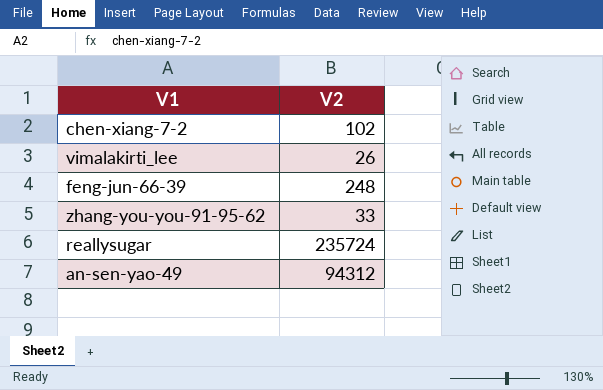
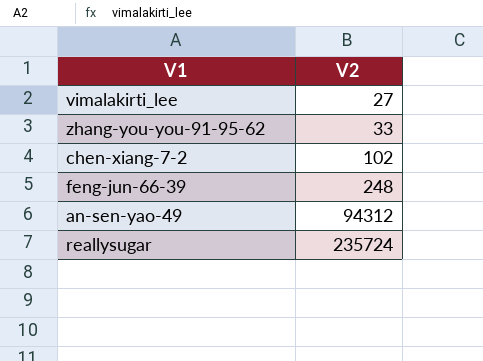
row order: none -> V2 ascending
vimalakirti_lee | V2: 26 -> 27

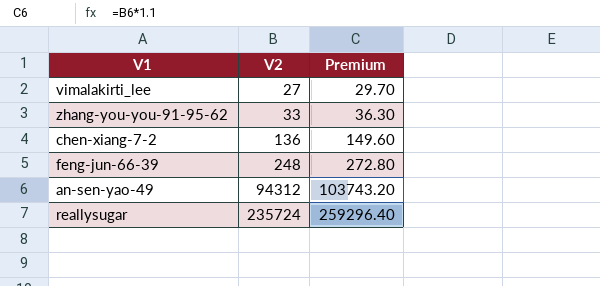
column Premium | formula: none -> [V2] * 1.1
chen-xiang-7-2 | V2: 102 -> 136

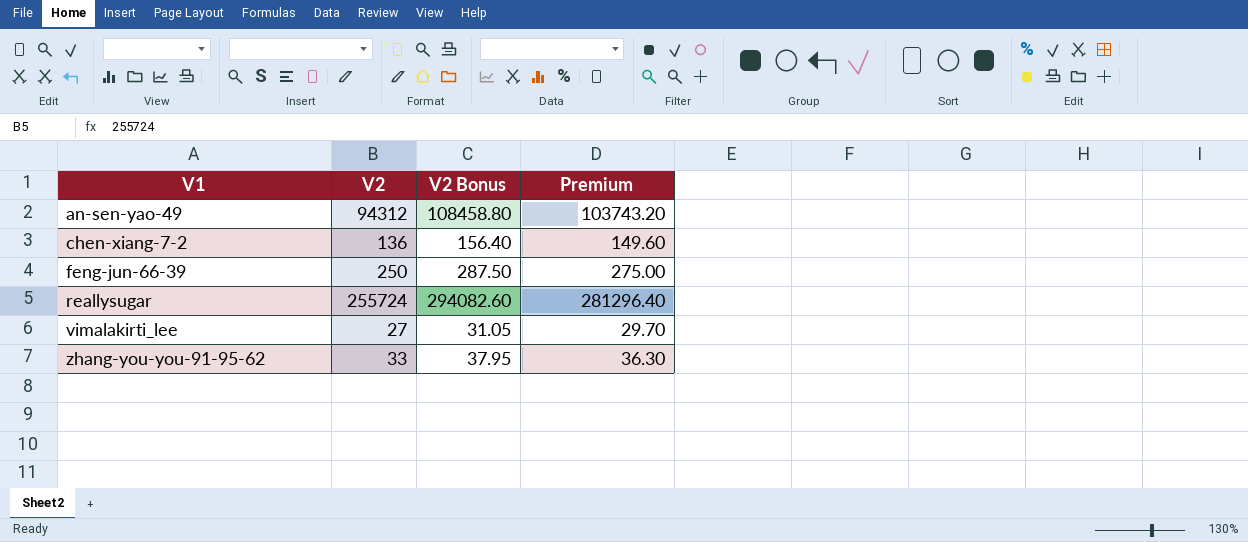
row order: V2 ascending -> V1 ascending
column V2 Bonus | formula: none -> [V2] * 1.15
feng-jun-66-39 | V2: 248 -> 250
feng-jun-66-39 | Premium: 272.80 -> 275.00
reallysugar | V2: 235724 -> 255724
reallysugar | Premium: 259296.40 -> 281296.40

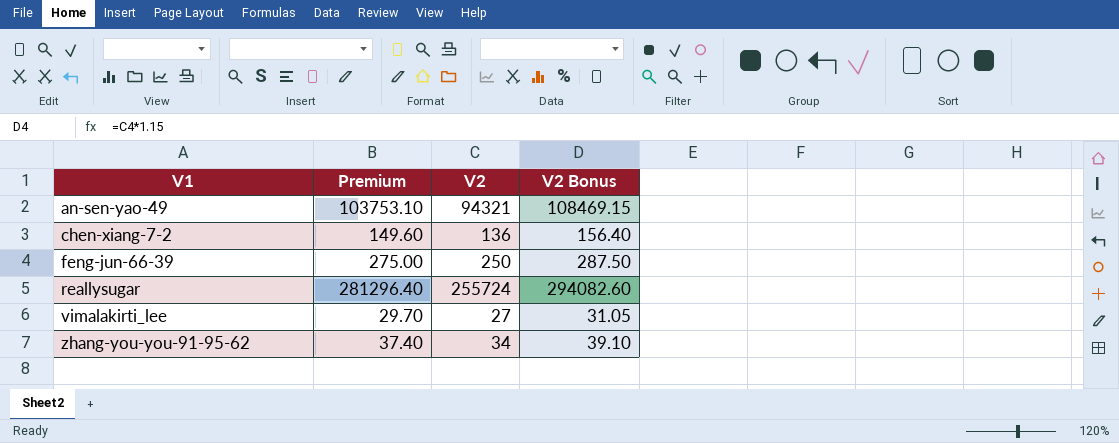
column Premium | position: 4 -> 2
an-sen-yao-49 | Premium: 103743.20 -> 103753.10
an-sen-yao-49 | V2: 94312 -> 94321
an-sen-yao-49 | V2 Bonus: 108458.80 -> 108469.15
zhang-you-you-91-95-62 | Premium: 36.30 -> 37.40
zhang-you-you-91-95-62 | V2: 33 -> 34
zhang-you-you-91-95-62 | V2 Bonus: 37.95 -> 39.10

